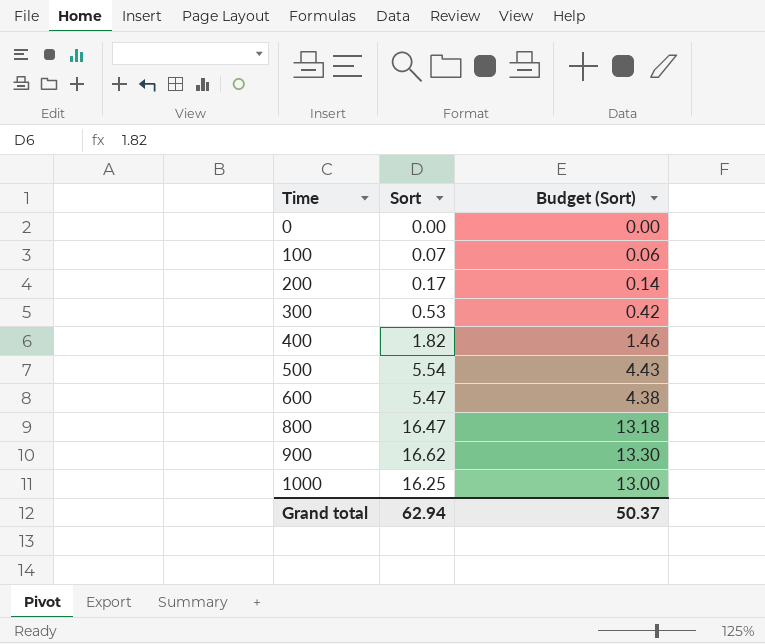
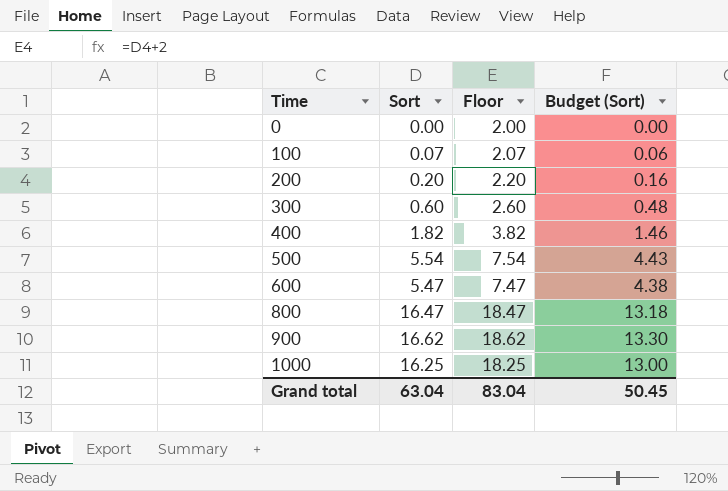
column Floor | formula: none -> [Sort] + 2
200 | Sort: 0.17 -> 0.20
200 | Budget (Sort): 0.14 -> 0.16
300 | Sort: 0.53 -> 0.60
300 | Budget (Sort): 0.42 -> 0.48
Grand total | Sort: 62.94 -> 63.04
Grand total | Budget (Sort): 50.37 -> 50.45

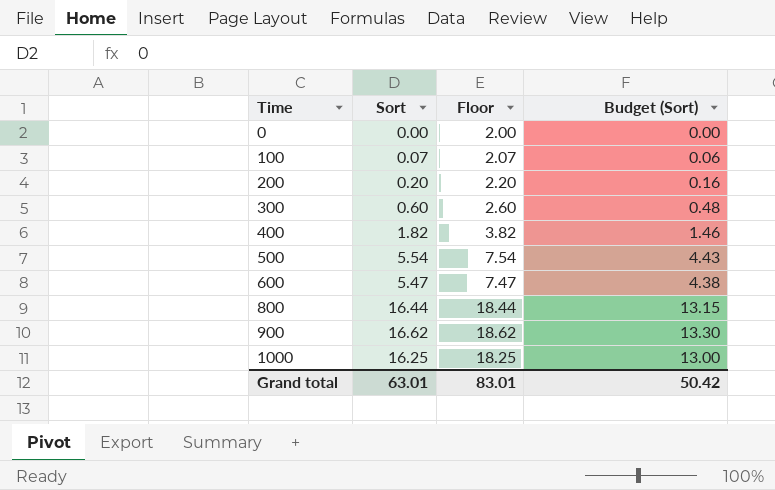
800 | Sort: 16.47 -> 16.44
800 | Floor: 18.47 -> 18.44
800 | Budget (Sort): 13.18 -> 13.15
Grand total | Sort: 63.04 -> 63.01
Grand total | Floor: 83.04 -> 83.01
Grand total | Budget (Sort): 50.45 -> 50.42

